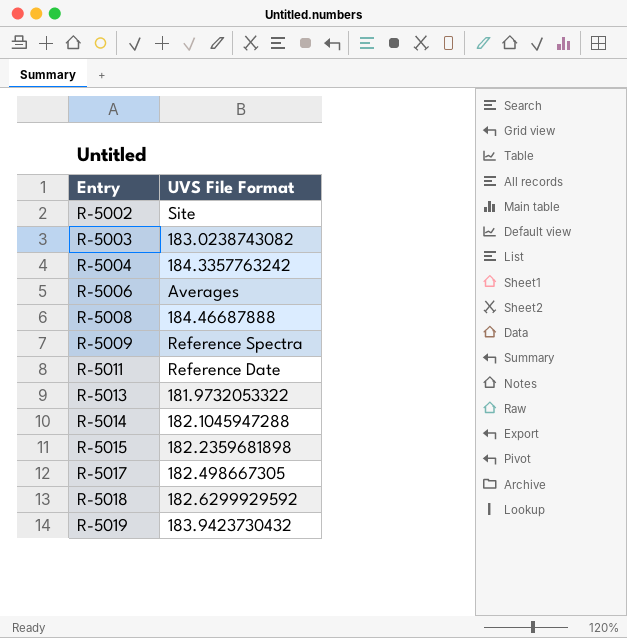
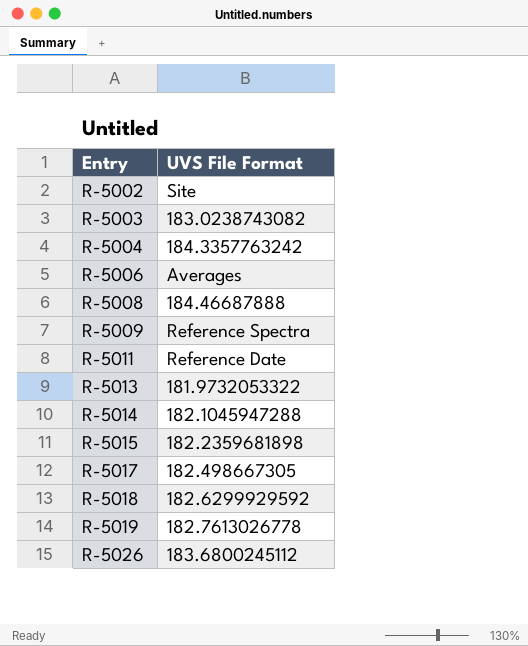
R-5019 | UVS File Format: 183.9423730432 -> 182.7613026778
row R-5026: none -> 183.6800245112

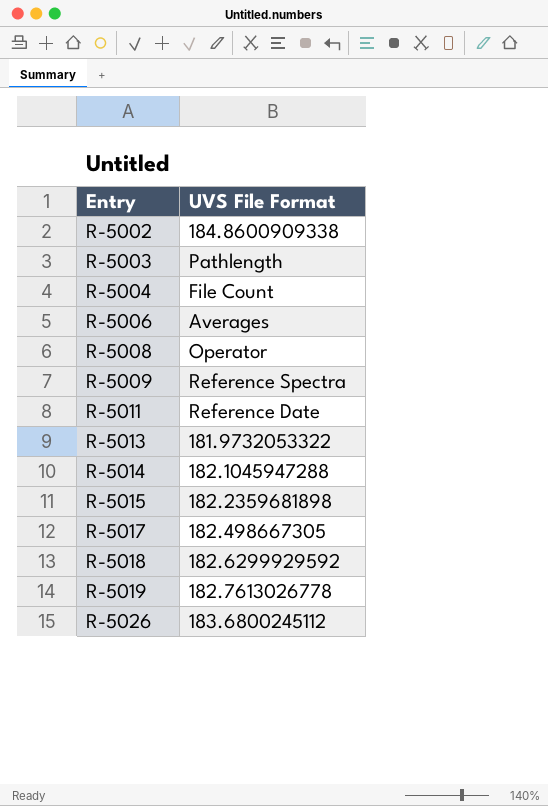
R-5002 | UVS File Format: Site -> 184.8600909338
R-5003 | UVS File Format: 183.0238743082 -> Pathlength
R-5004 | UVS File Format: 184.3357763242 -> File Count
R-5008 | UVS File Format: 184.46687888 -> Operator

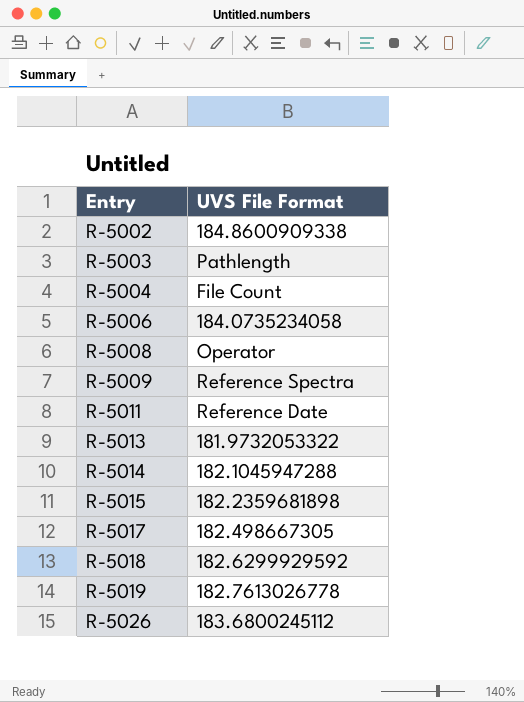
R-5006 | UVS File Format: Averages -> 184.0735234058

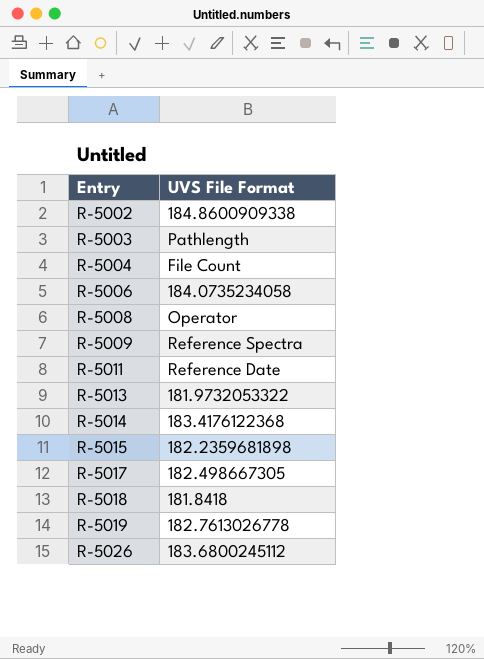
R-5014 | UVS File Format: 182.1045947288 -> 183.4176122368
R-5018 | UVS File Format: 182.6299929592 -> 181.8418

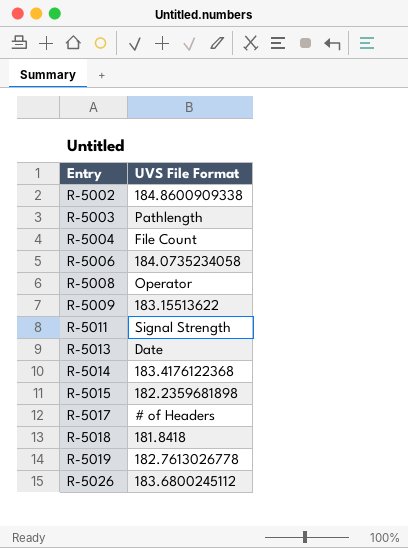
R-5009 | UVS File Format: Reference Spectra -> 183.15513622
R-5011 | UVS File Format: Reference Date -> Signal Strength
R-5013 | UVS File Format: 181.9732053322 -> Date
R-5017 | UVS File Format: 182.498667305 -> # of Headers

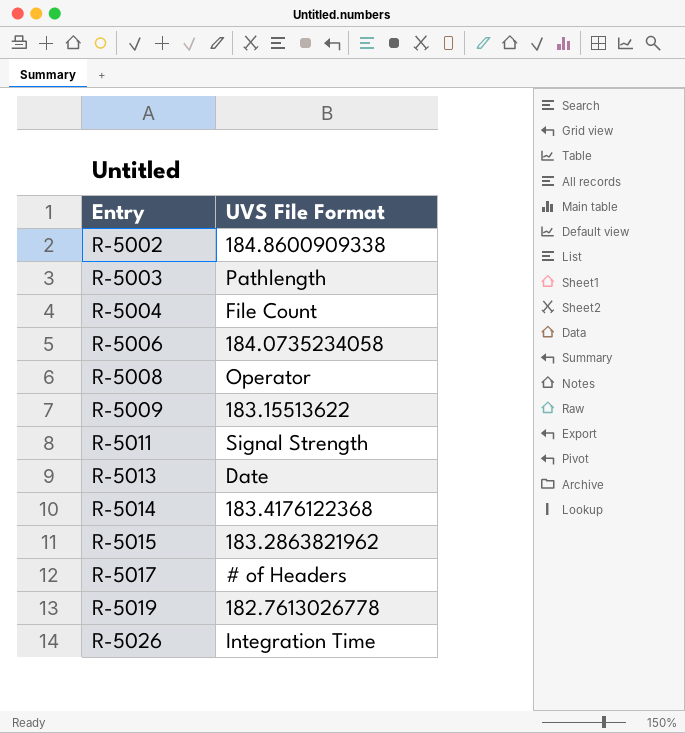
row R-5018: 181.8418 -> none
R-5015 | UVS File Format: 182.2359681898 -> 183.2863821962
R-5026 | UVS File Format: 183.6800245112 -> Integration Time

